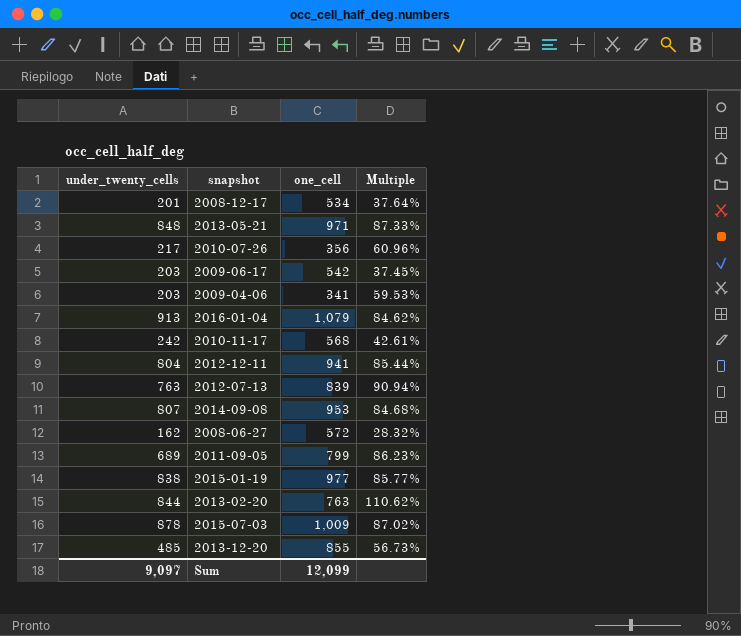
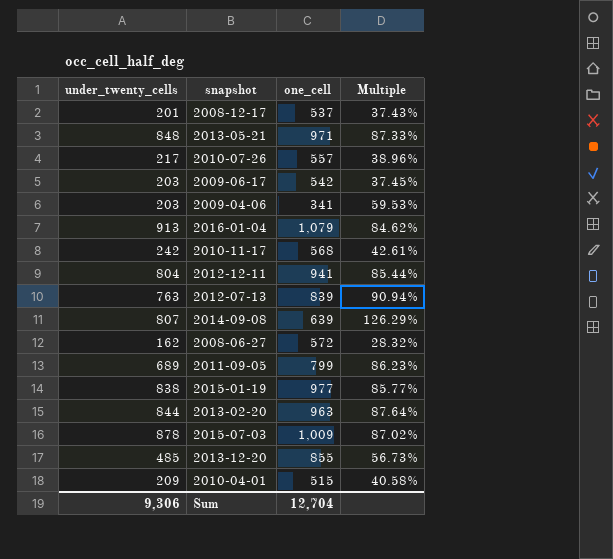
2008-12-17 | one_cell: 534 -> 537
2008-12-17 | Multiple: 37.64% -> 37.43%
2010-07-26 | one_cell: 356 -> 557
2010-07-26 | Multiple: 60.96% -> 38.96%
2014-09-08 | one_cell: 953 -> 639
2014-09-08 | Multiple: 84.68% -> 126.29%
2013-02-20 | one_cell: 763 -> 963
2013-02-20 | Multiple: 110.62% -> 87.64%
row 2010-04-01: none -> 209 | 515 | 40.58%
Sum | under_twenty_cells: 9,097 -> 9,306
Sum | one_cell: 12,099 -> 12,704

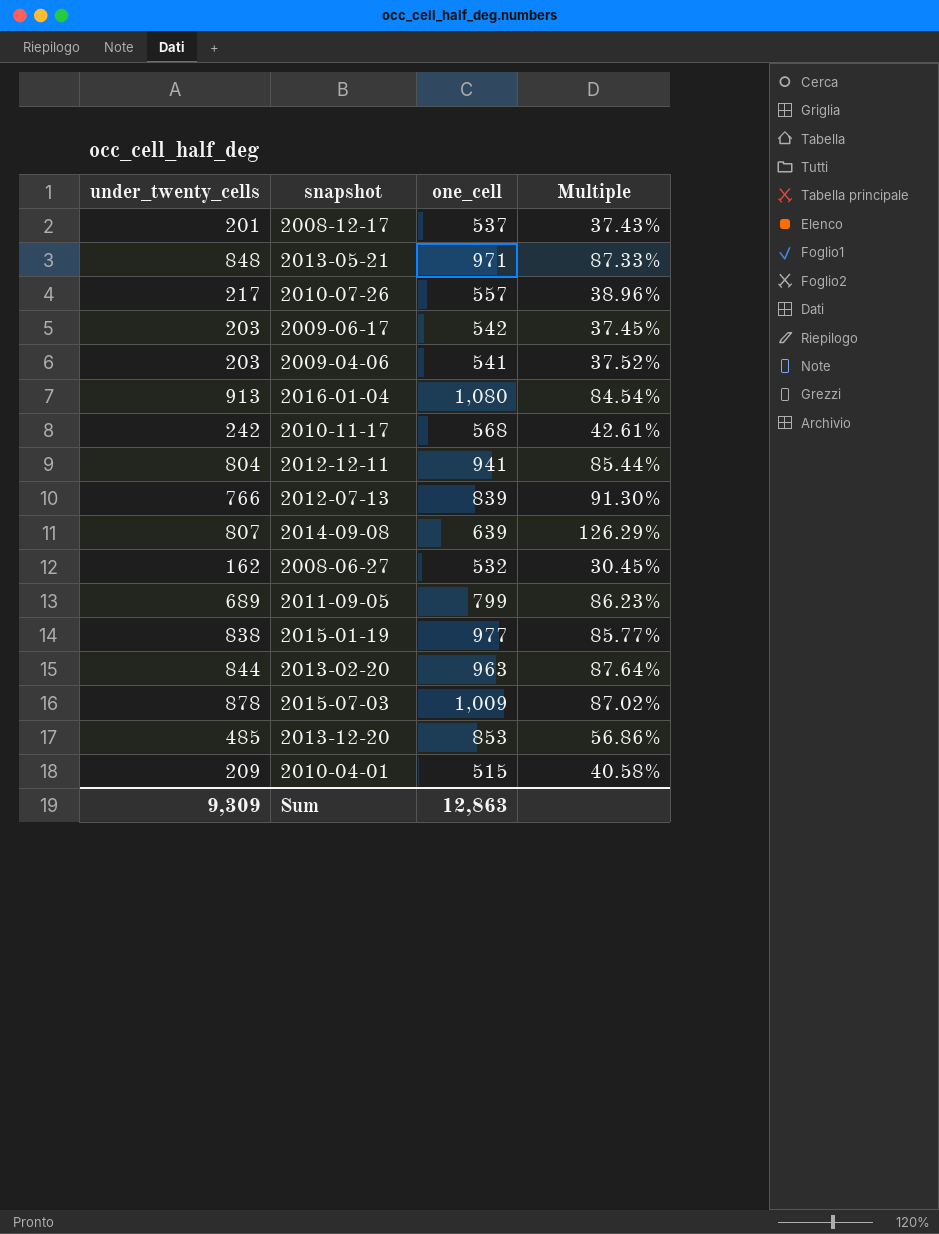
2009-04-06 | one_cell: 341 -> 541
2009-04-06 | Multiple: 59.53% -> 37.52%
2016-01-04 | one_cell: 1,079 -> 1,080
2016-01-04 | Multiple: 84.62% -> 84.54%
2012-07-13 | under_twenty_cells: 763 -> 766
2012-07-13 | Multiple: 90.94% -> 91.30%
2008-06-27 | one_cell: 572 -> 532
2008-06-27 | Multiple: 28.32% -> 30.45%
2013-12-20 | one_cell: 855 -> 853
2013-12-20 | Multiple: 56.73% -> 56.86%
Sum | under_twenty_cells: 9,306 -> 9,309
Sum | one_cell: 12,704 -> 12,863

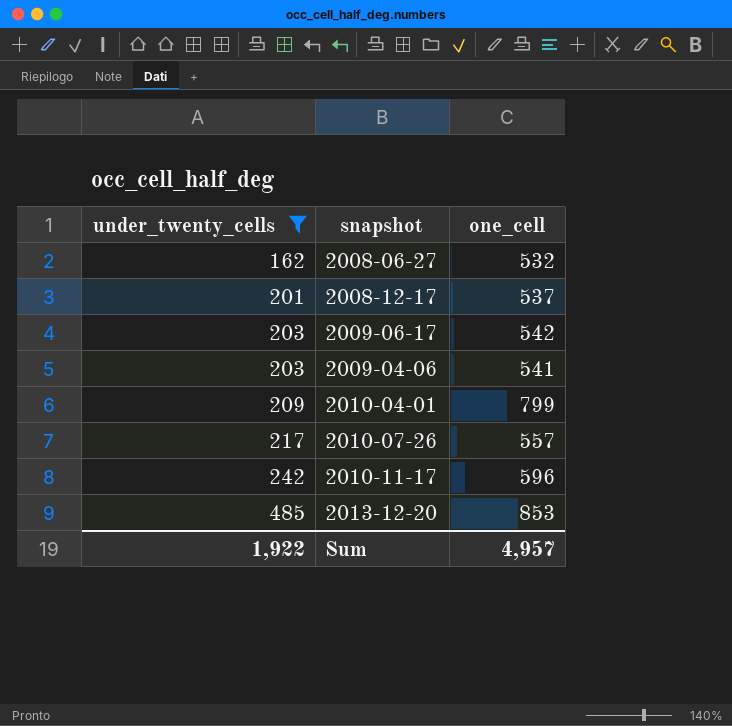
filter: none -> under_twenty_cells <= 485
row order: none -> under_twenty_cells ascending
column Multiple | formula: [under_twenty_cells] / [one_cell] -> none
2010-04-01 | one_cell: 515 -> 799
2010-11-17 | one_cell: 568 -> 596
Sum | under_twenty_cells: 9,309 -> 1,922
Sum | one_cell: 12,863 -> 4,957

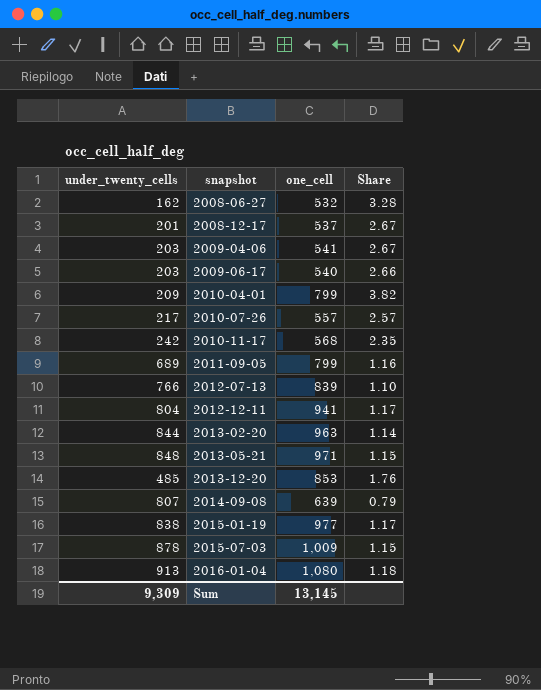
filter: under_twenty_cells <= 485 -> none
row order: under_twenty_cells ascending -> snapshot ascending
column Share | formula: none -> [one_cell] / [under_twenty_cells]
2009-06-17 | one_cell: 542 -> 540
2010-11-17 | one_cell: 596 -> 568
Sum | under_twenty_cells: 1,922 -> 9,309
Sum | one_cell: 4,957 -> 13,145

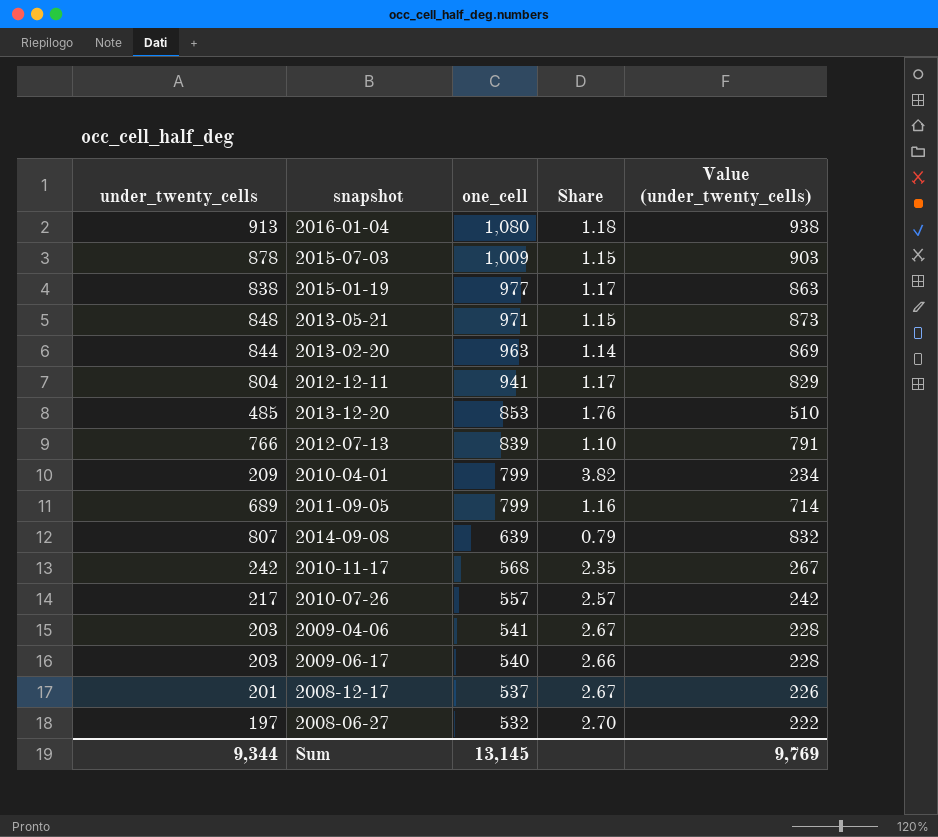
row order: snapshot ascending -> one_cell descending
column Value (under_twenty_cells) | formula: none -> [under_twenty_cells] + 25
2008-06-27 | under_twenty_cells: 162 -> 197
2008-06-27 | Share: 3.28 -> 2.70
Sum | under_twenty_cells: 9,309 -> 9,344

